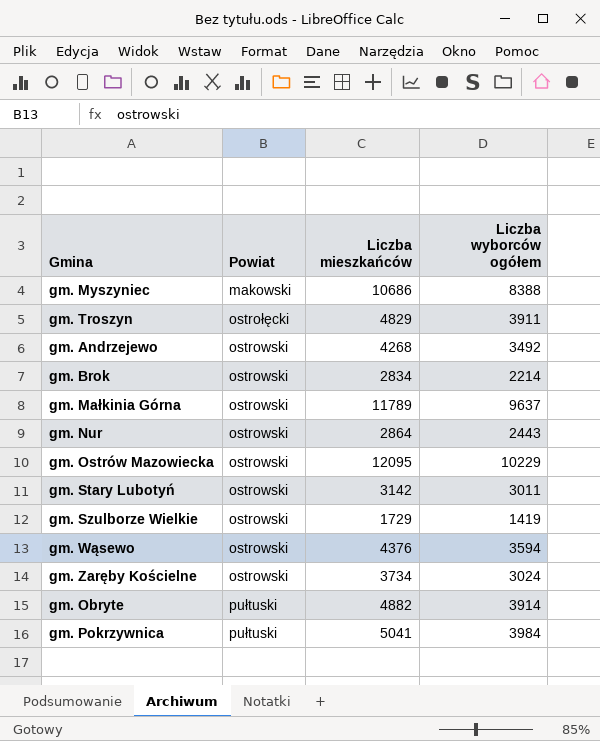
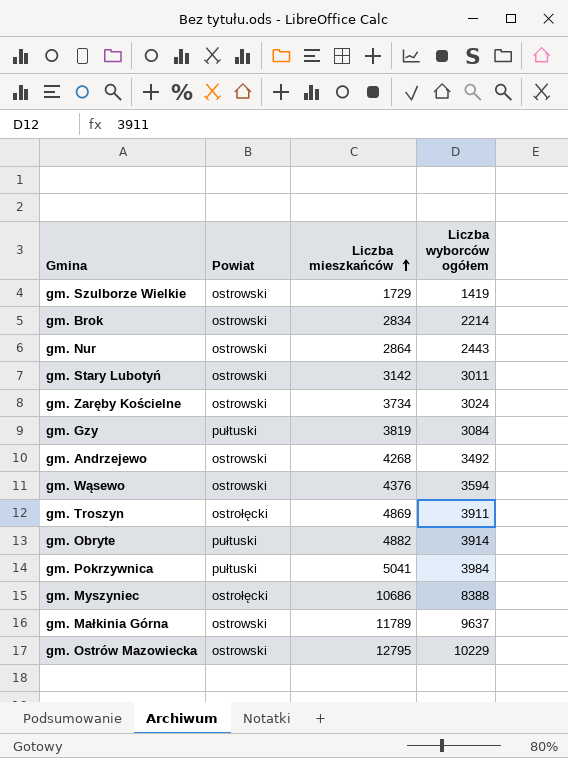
row order: none -> Liczba mieszkańców ascending
row gm. Gzy: none -> pułtuski | 3819 | 3084
gm. Troszyn | Liczba mieszkańców: 4829 -> 4869
gm. Myszyniec | Powiat: makowski -> ostrołęcki
gm. Ostrów Mazowiecka | Liczba mieszkańców: 12095 -> 12795

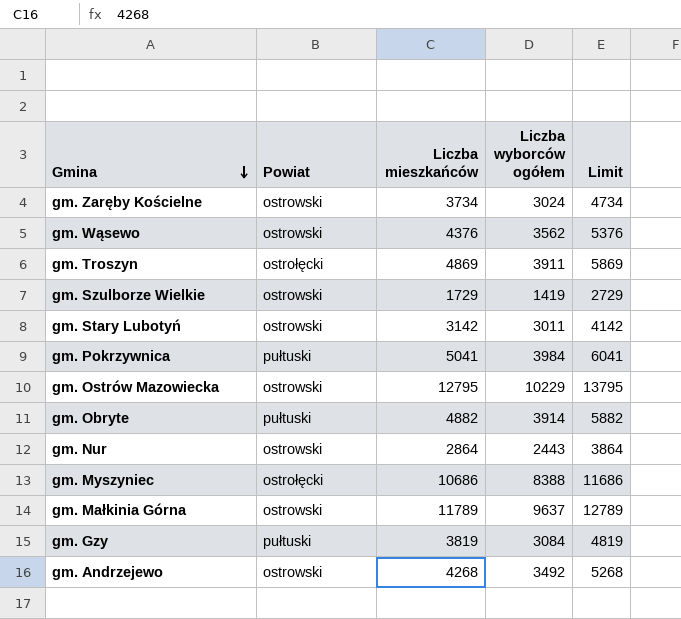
row order: Liczba mieszkańców ascending -> Gmina descending
column Limit | formula: none -> [Liczba mieszkańców] + 1000
row gm. Brok: ostrowski | 2834 | 2214 -> none
gm. Wąsewo | Liczba wyborców ogółem: 3594 -> 3562

